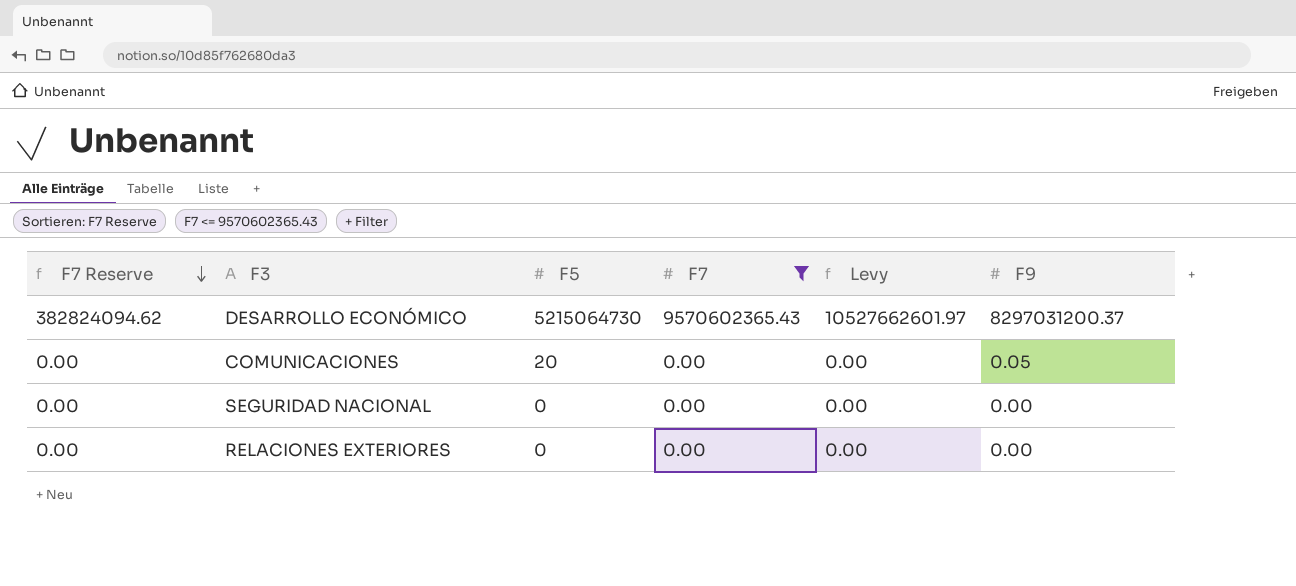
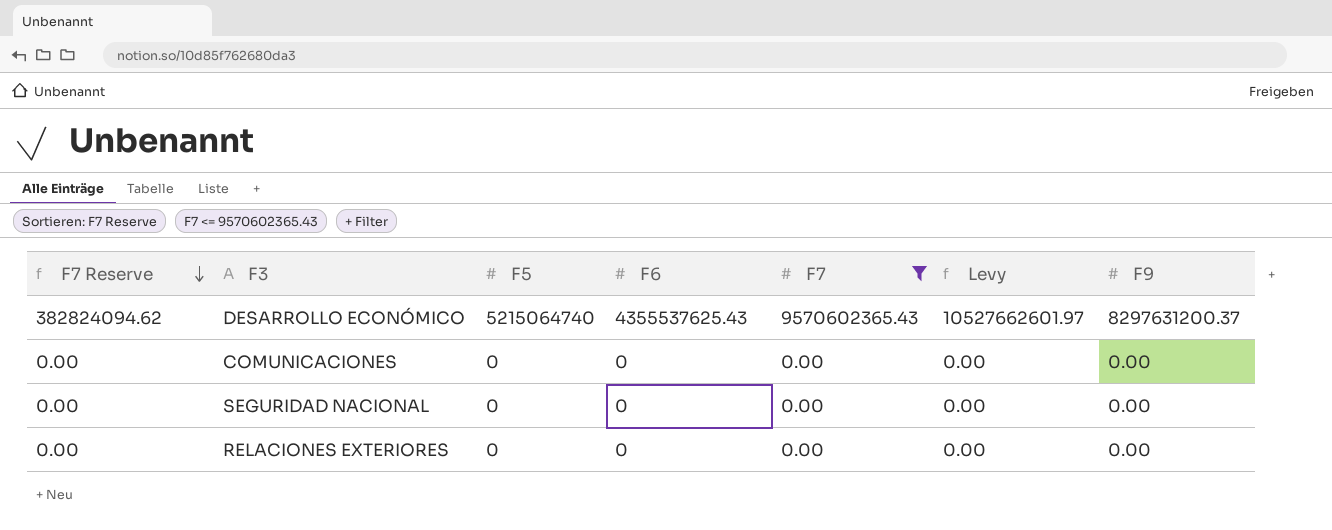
column F6 | position: none -> 4
DESARROLLO ECONÓMICO | F5: 5215064730 -> 5215064740
DESARROLLO ECONÓMICO | F9: 8297031200.37 -> 8297631200.37
COMUNICACIONES | F5: 20 -> 0
COMUNICACIONES | F9: 0.05 -> 0.00

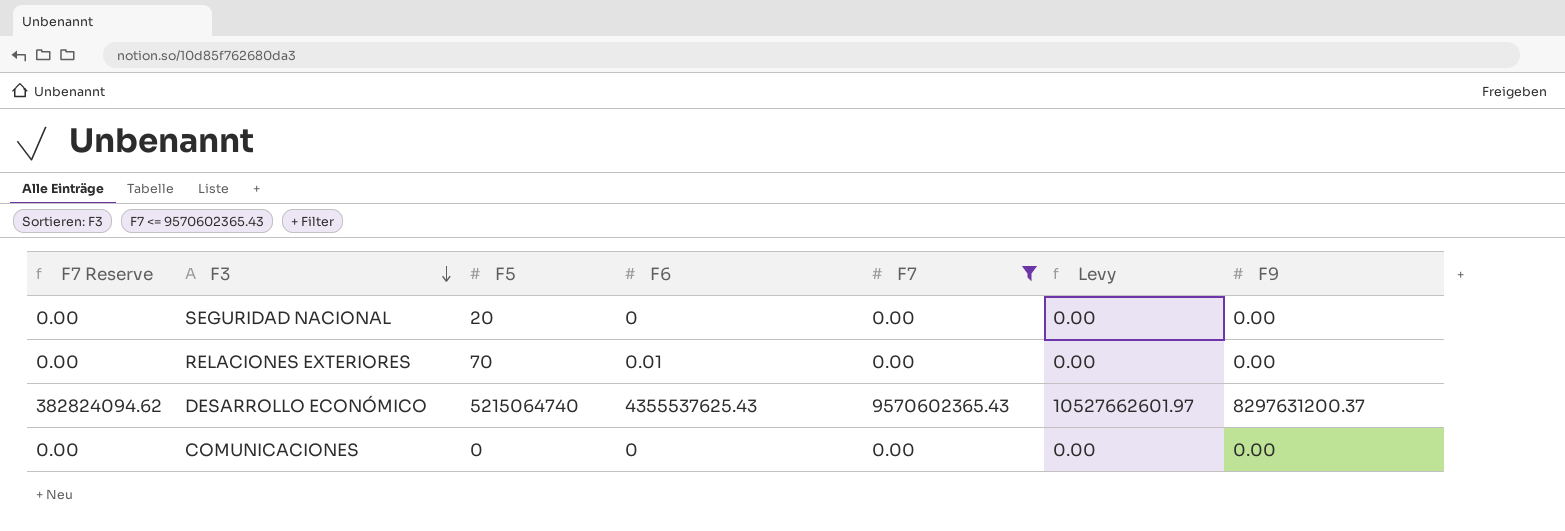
row order: F7 Reserve descending -> F3 descending
SEGURIDAD NACIONAL | F5: 0 -> 20
RELACIONES EXTERIORES | F5: 0 -> 70
RELACIONES EXTERIORES | F6: 0 -> 0.01

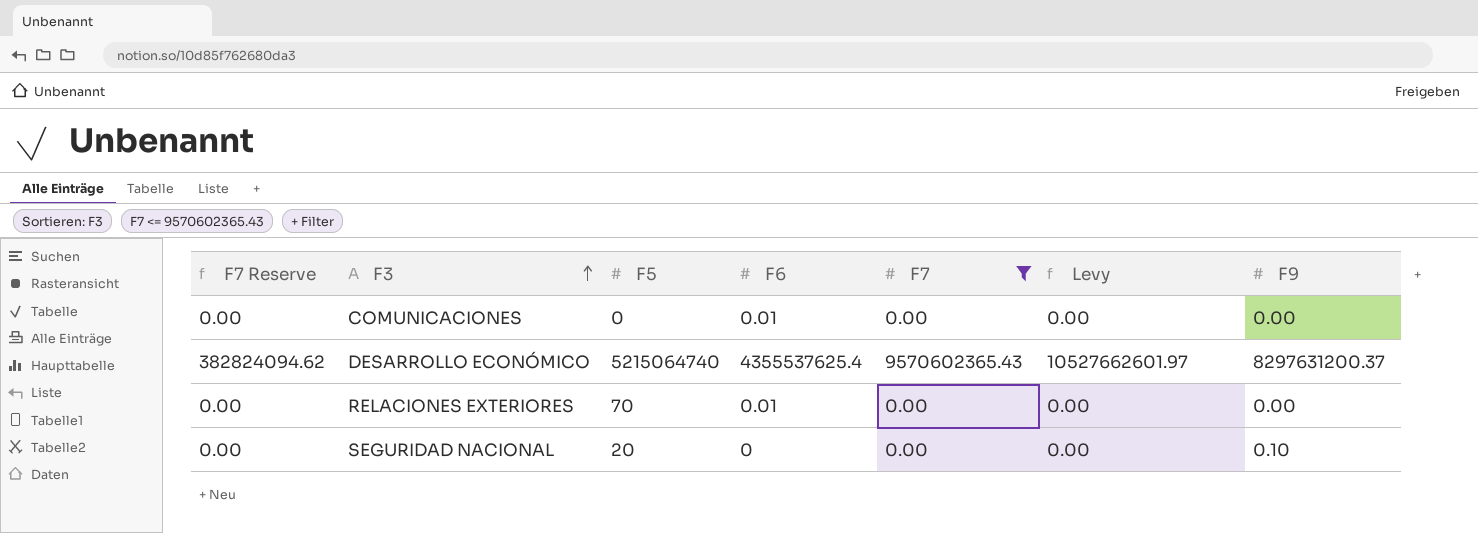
row order: F3 descending -> F3 ascending
COMUNICACIONES | F6: 0 -> 0.01
DESARROLLO ECONÓMICO | F6: 4355537625.43 -> 4355537625.4
SEGURIDAD NACIONAL | F9: 0.00 -> 0.10

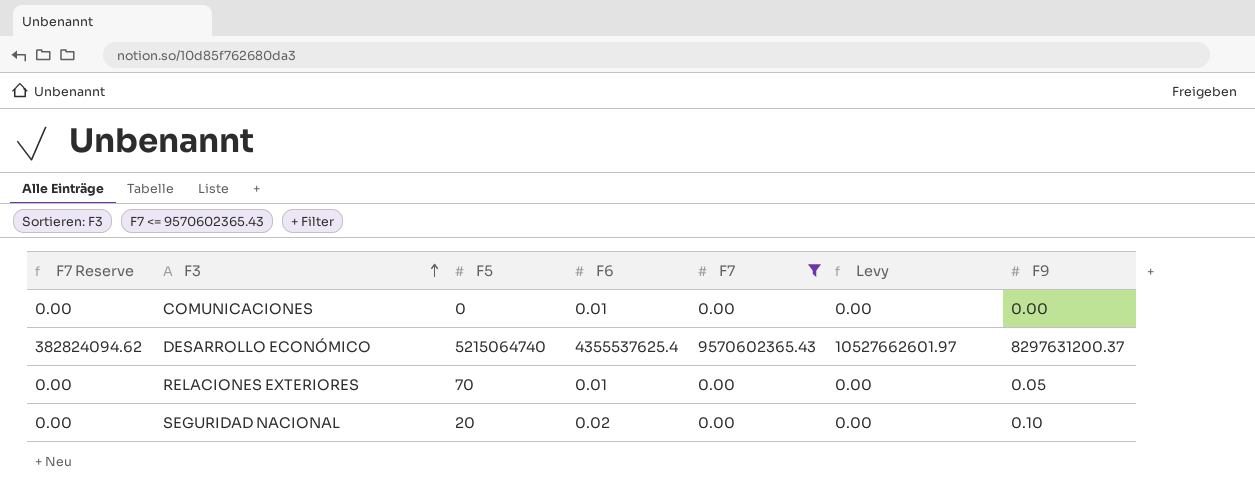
RELACIONES EXTERIORES | F9: 0.00 -> 0.05
SEGURIDAD NACIONAL | F6: 0 -> 0.02

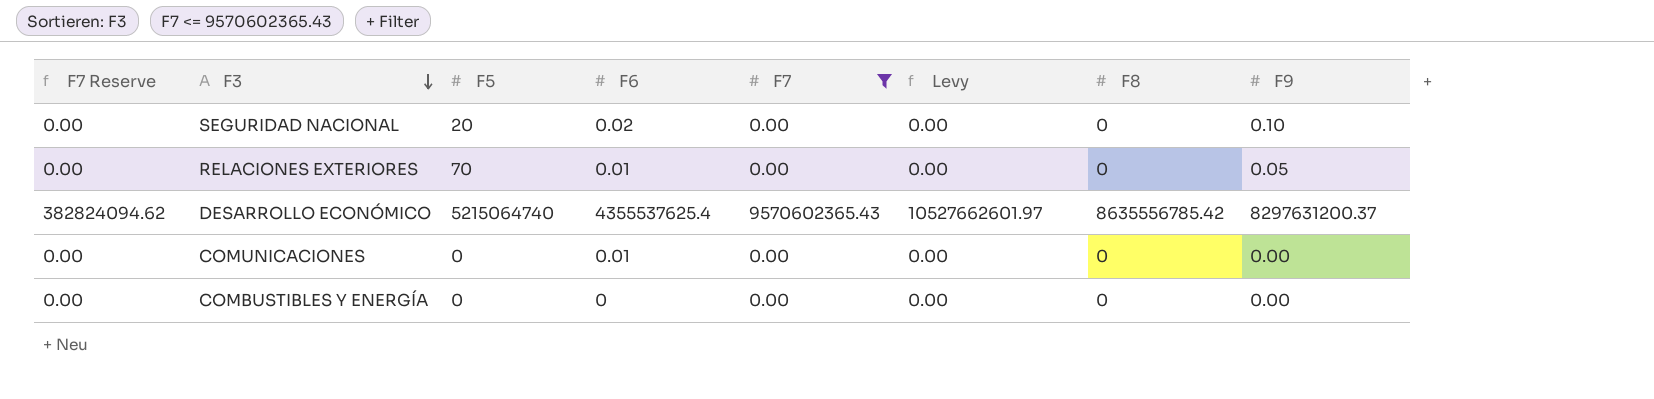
row order: F3 ascending -> F3 descending
column F8 | position: none -> 7
row COMBUSTIBLES Y ENERGÍA: none -> 0.00 | 0 | 0 | 0.00 | 0.00 | 0 | 0.00

